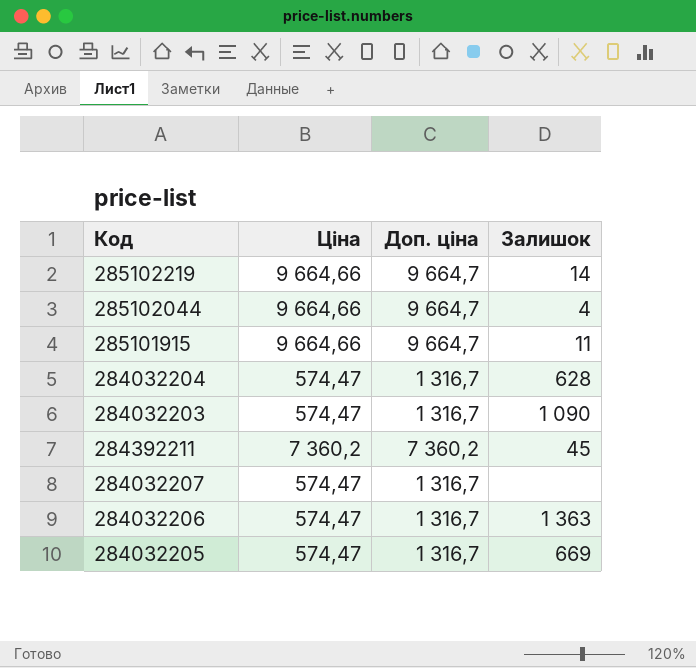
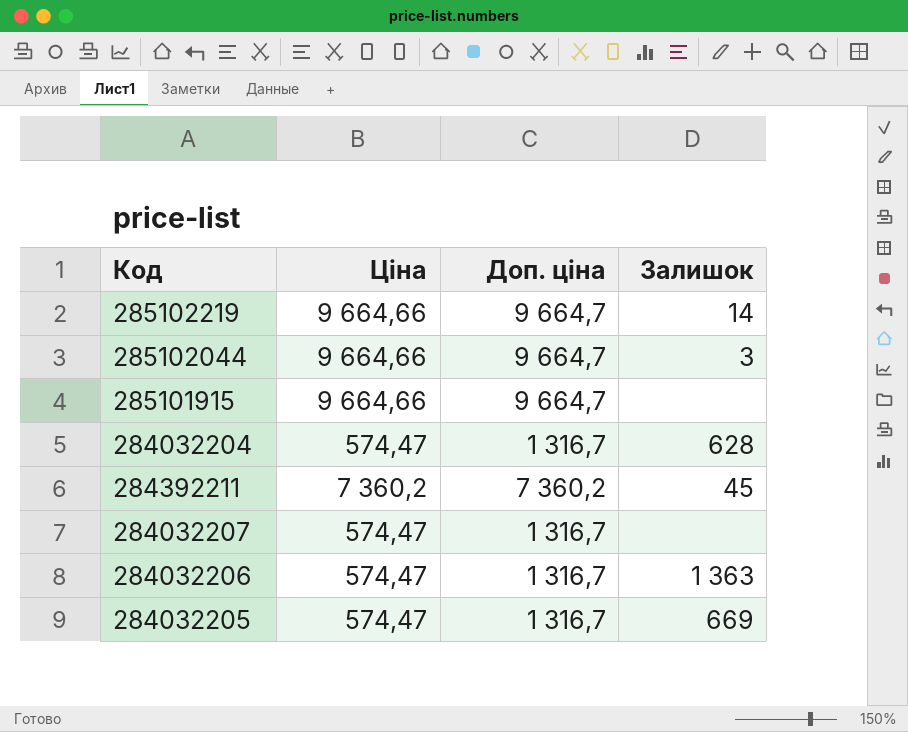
row 284032203: 574,47 | 1 316,7 | 1 090 -> none
285102044 | Залишок: 4 -> 3
285101915 | Залишок: 11 -> none

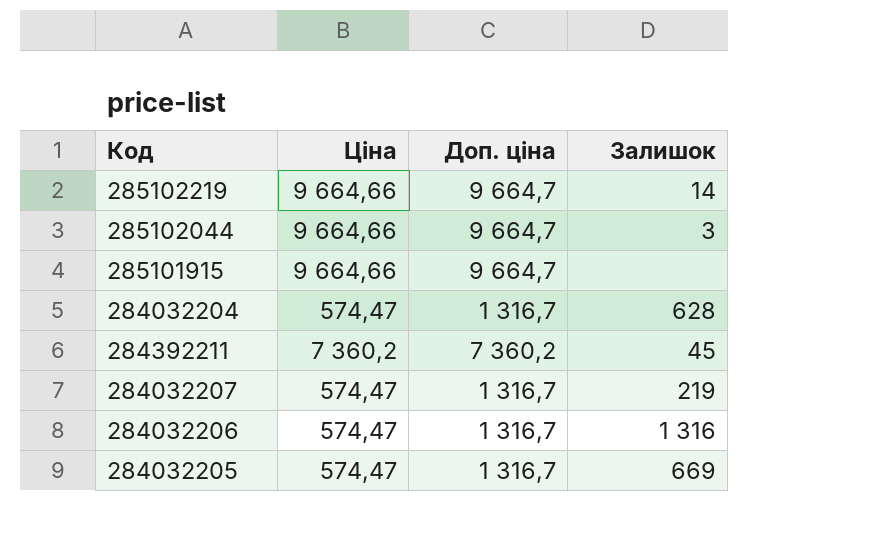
284032207 | Залишок: none -> 219
284032206 | Залишок: 1 363 -> 1 316

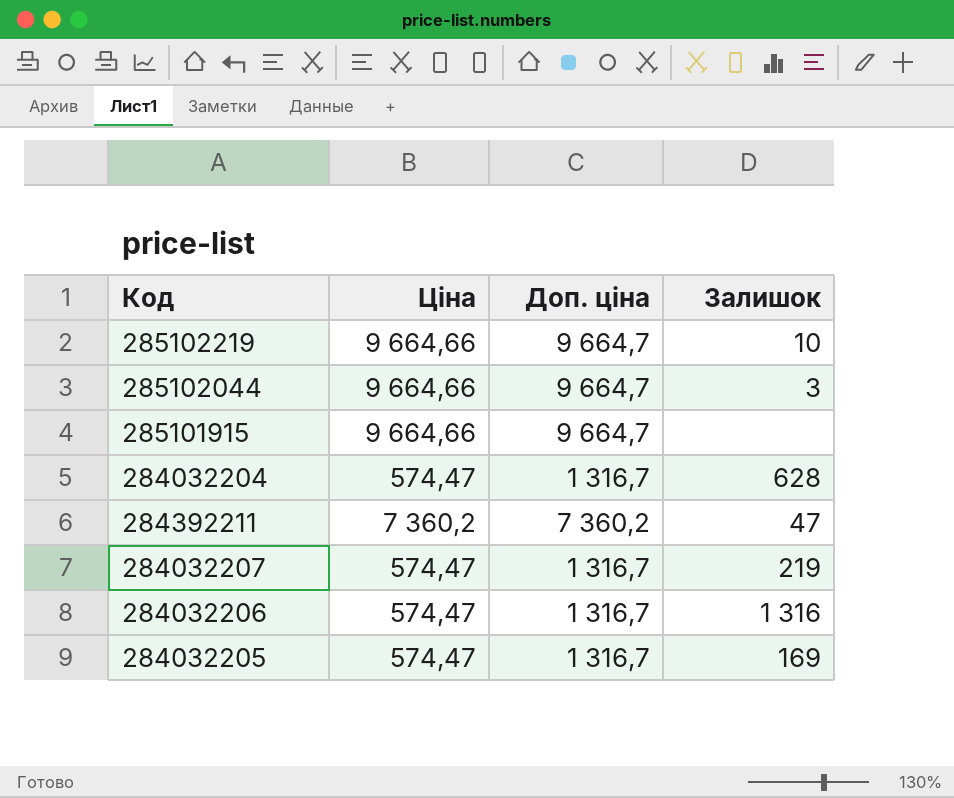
285102219 | Залишок: 14 -> 10
284392211 | Залишок: 45 -> 47
284032205 | Залишок: 669 -> 169

